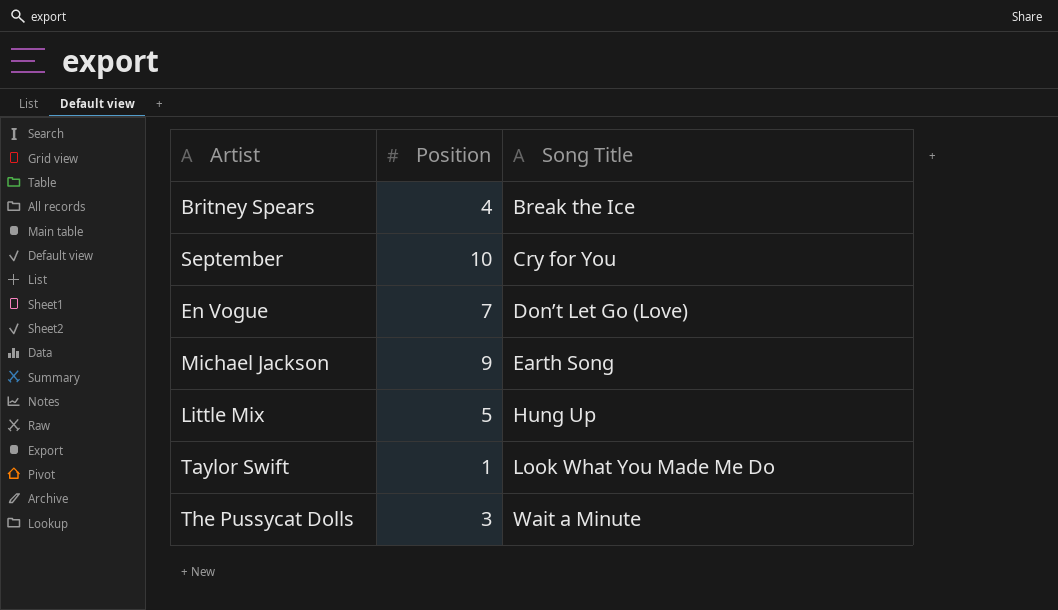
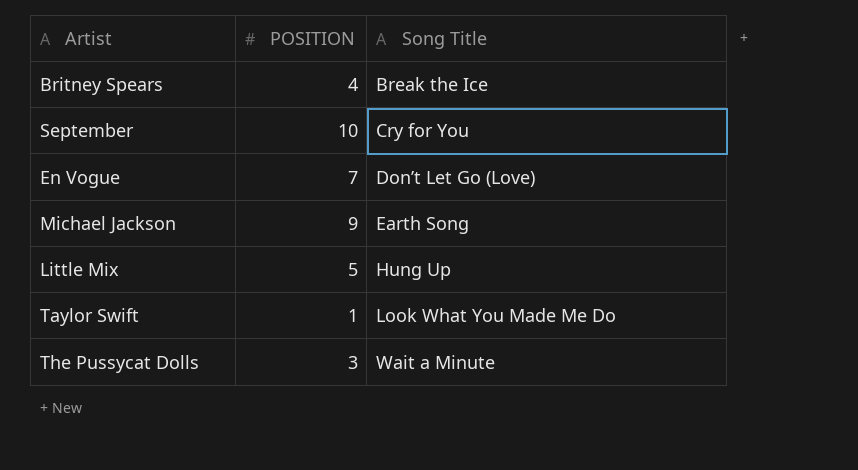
column name: Position -> POSITION

